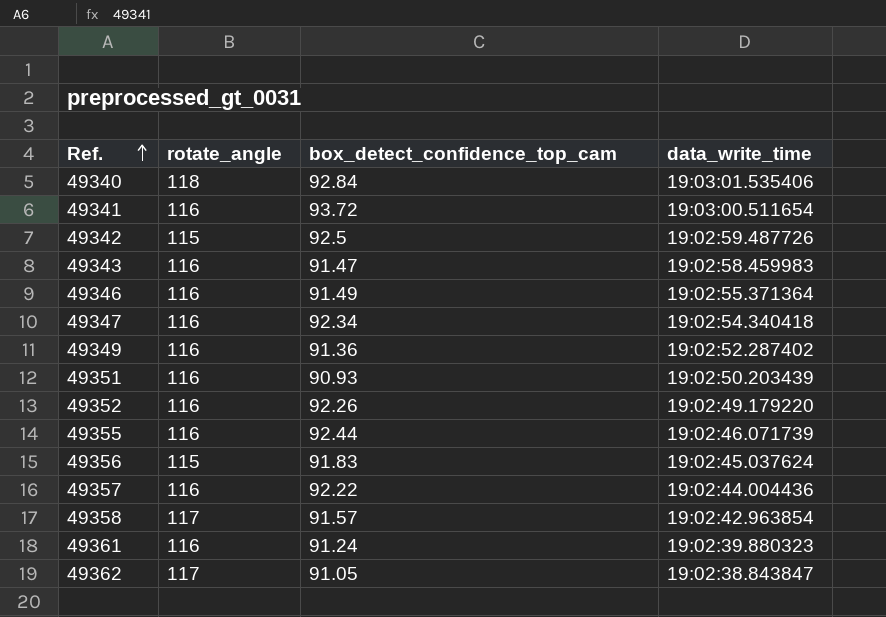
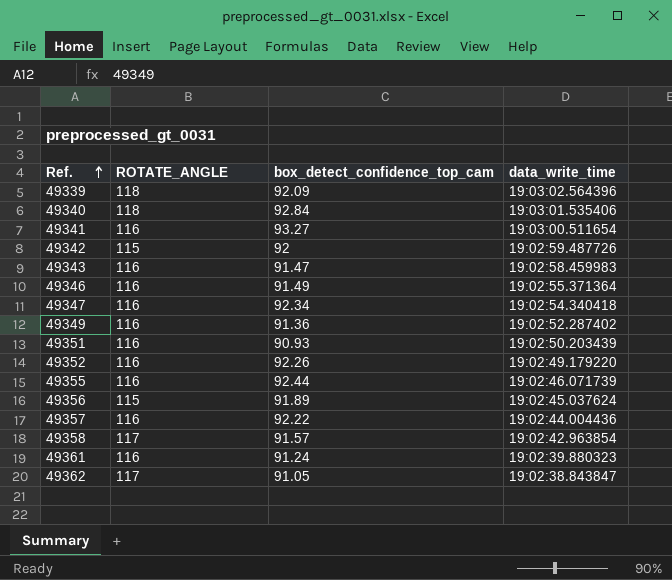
column name: rotate_angle -> ROTATE_ANGLE
row 49339: none -> 118 | 92.09 | 19:03:02.564396
49341 | box_detect_confidence_top_cam: 93.72 -> 93.27
49342 | box_detect_confidence_top_cam: 92.5 -> 92
49356 | box_detect_confidence_top_cam: 91.83 -> 91.89

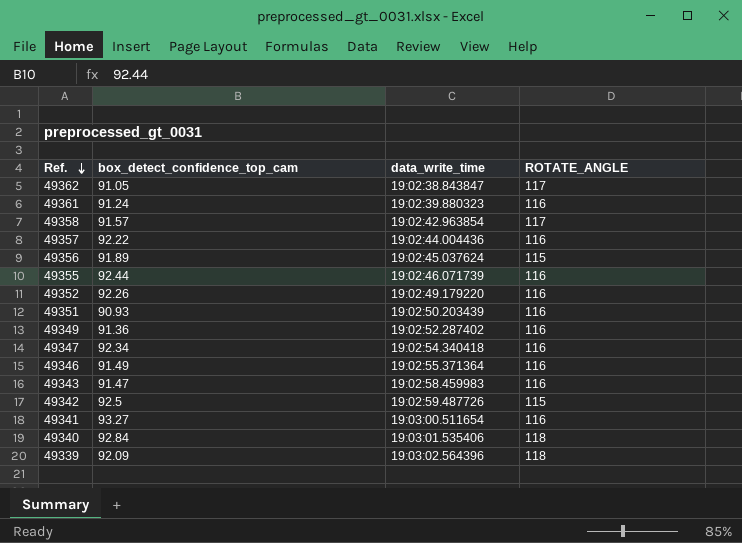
row order: Ref. ascending -> Ref. descending
column ROTATE_ANGLE | position: 2 -> 4
49342 | box_detect_confidence_top_cam: 92 -> 92.5

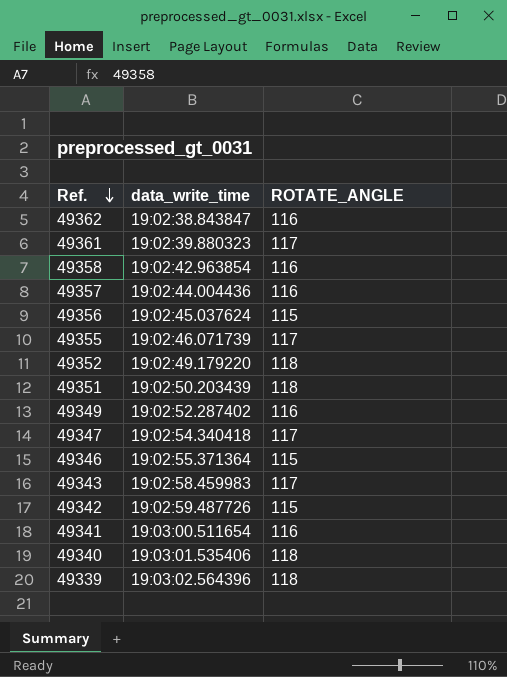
column box_detect_confidence_top_cam | position: 2 -> none
49362 | ROTATE_ANGLE: 117 -> 116
49361 | ROTATE_ANGLE: 116 -> 117
49358 | ROTATE_ANGLE: 117 -> 116
49355 | ROTATE_ANGLE: 116 -> 117
49352 | ROTATE_ANGLE: 116 -> 118
49351 | ROTATE_ANGLE: 116 -> 118
49347 | ROTATE_ANGLE: 116 -> 117
49346 | ROTATE_ANGLE: 116 -> 115
49343 | ROTATE_ANGLE: 116 -> 117

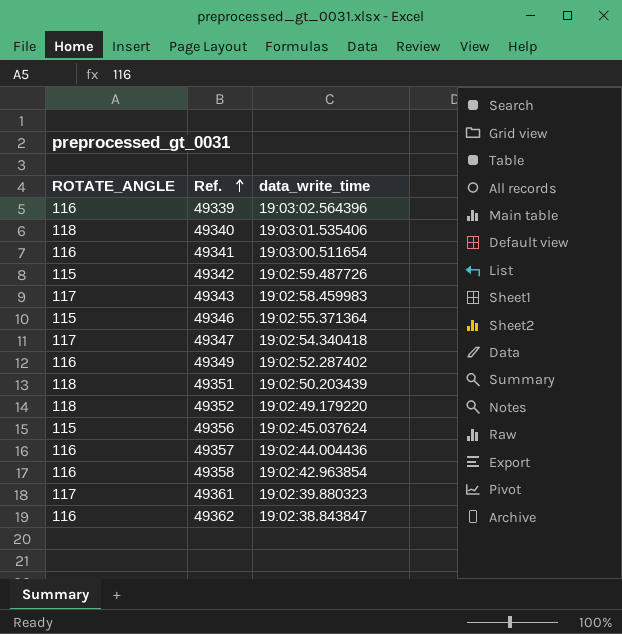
row order: Ref. descending -> Ref. ascending
column ROTATE_ANGLE | position: 3 -> 1
row 49355: 19:02:46.071739 | 117 -> none
49339 | ROTATE_ANGLE: 118 -> 116

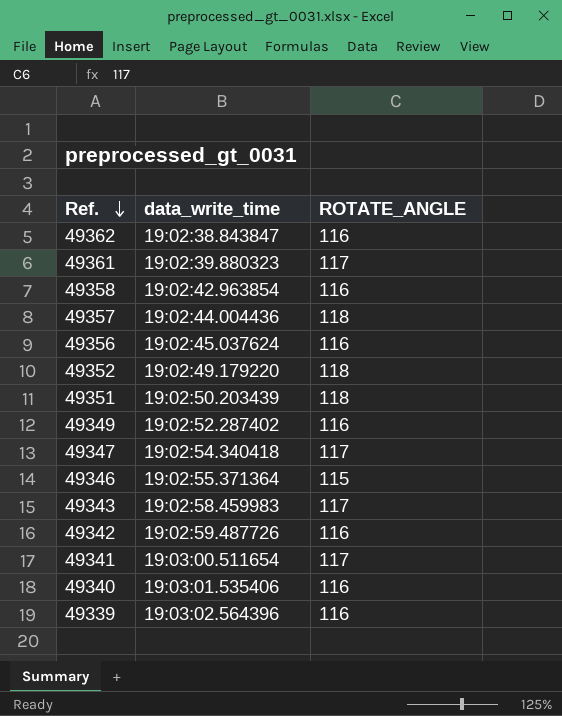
row order: Ref. ascending -> Ref. descending
column ROTATE_ANGLE | position: 1 -> 3
49357 | ROTATE_ANGLE: 116 -> 118
49356 | ROTATE_ANGLE: 115 -> 116
49342 | ROTATE_ANGLE: 115 -> 116
49341 | ROTATE_ANGLE: 116 -> 117
49340 | ROTATE_ANGLE: 118 -> 116

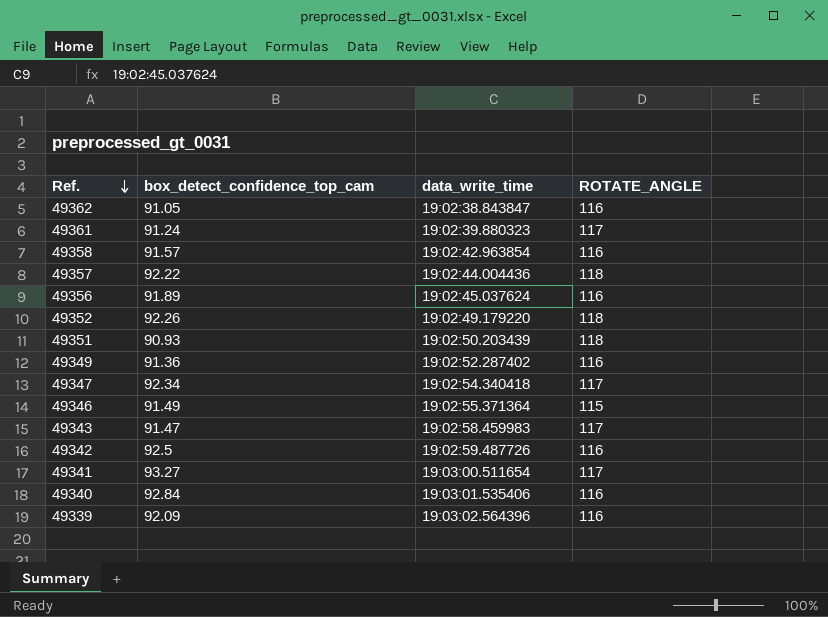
column box_detect_confidence_top_cam | position: none -> 2

